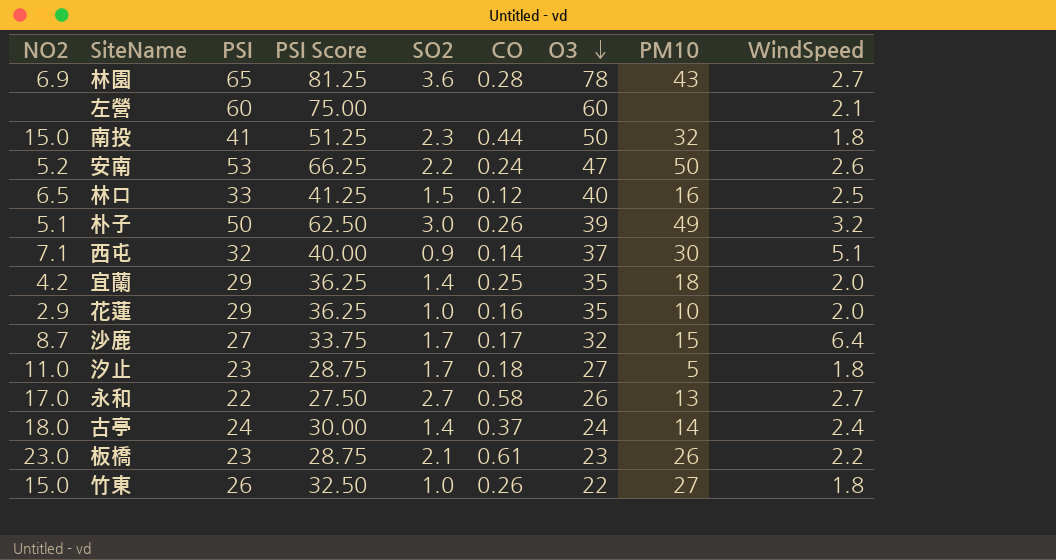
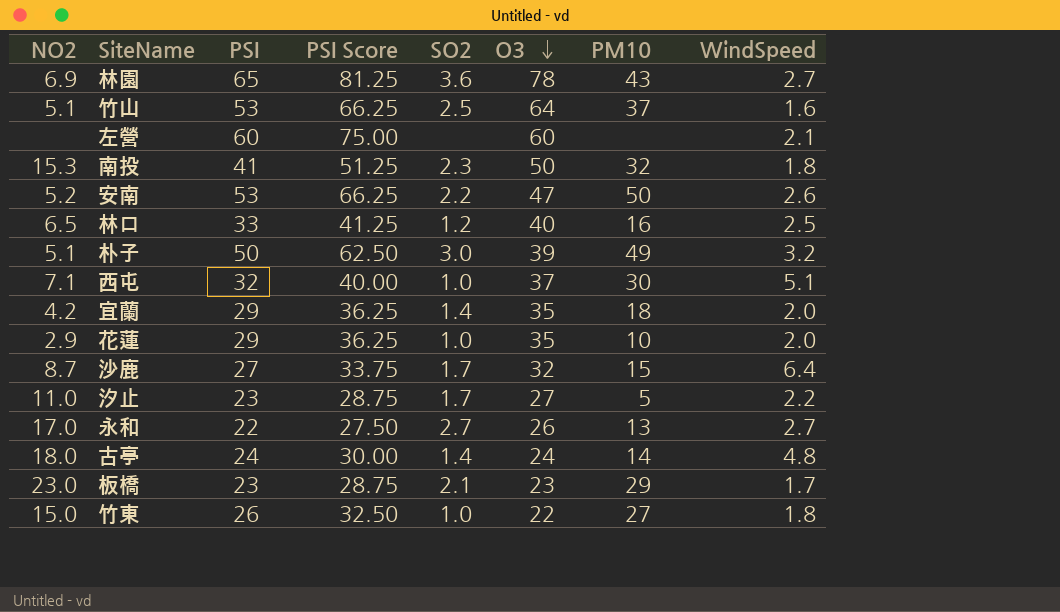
column CO | position: 6 -> none
row 竹山: none -> 5.1 | 53 | 66.25 | 2.5 | 64 | 37 | 1.6
南投 | NO2: 15.0 -> 15.3
林口 | SO2: 1.5 -> 1.2
西屯 | SO2: 0.9 -> 1.0
汐止 | WindSpeed: 1.8 -> 2.2
古亭 | WindSpeed: 2.4 -> 4.8
板橋 | PM10: 26 -> 29
板橋 | WindSpeed: 2.2 -> 1.7

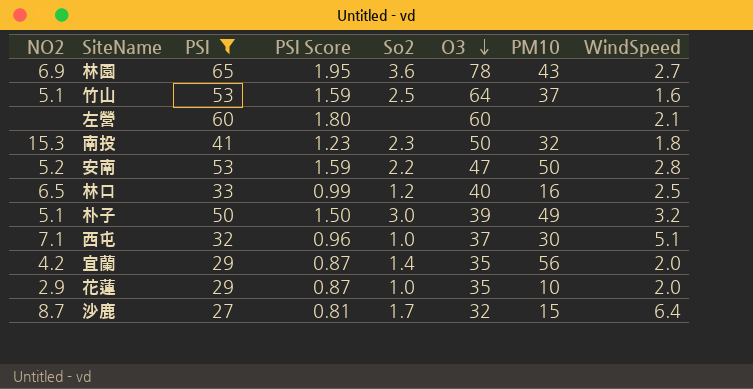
filter: none -> PSI >= 27
column PSI Score | formula: [PSI] * 1.25 -> [PSI] * 0.03
column name: SO2 -> So2
安南 | WindSpeed: 2.6 -> 2.8
宜蘭 | PM10: 18 -> 56

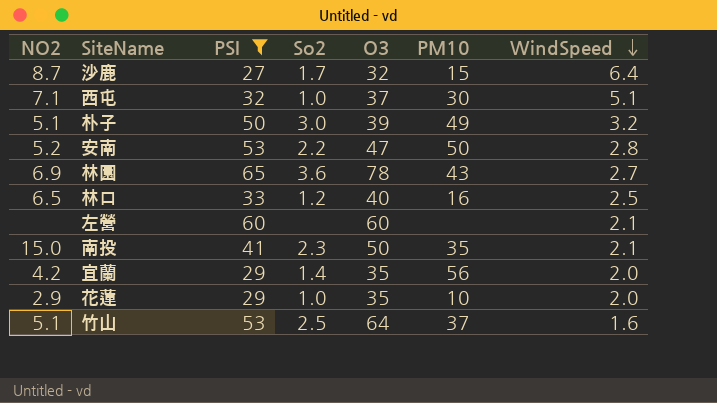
row order: O3 descending -> WindSpeed descending
column PSI Score | formula: [PSI] * 0.03 -> none
南投 | NO2: 15.3 -> 15.0
南投 | PM10: 32 -> 35
南投 | WindSpeed: 1.8 -> 2.1

